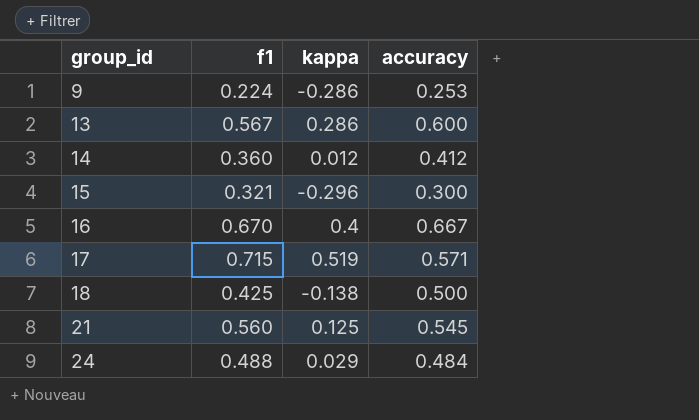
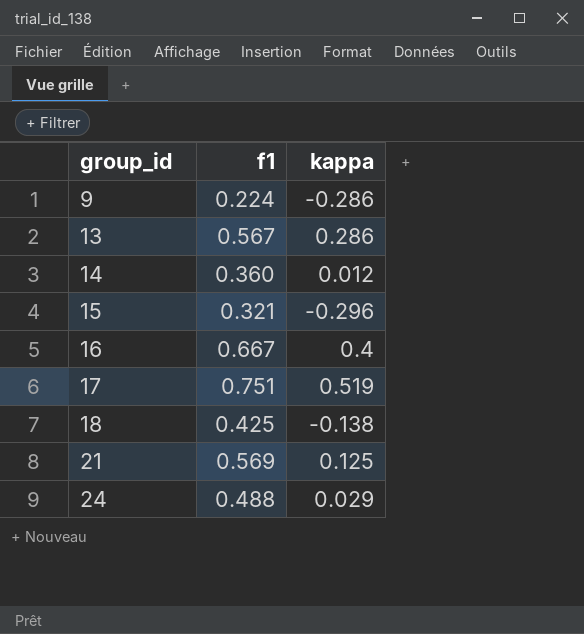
column accuracy | position: 4 -> none
16 | f1: 0.670 -> 0.667
17 | f1: 0.715 -> 0.751
21 | f1: 0.560 -> 0.569

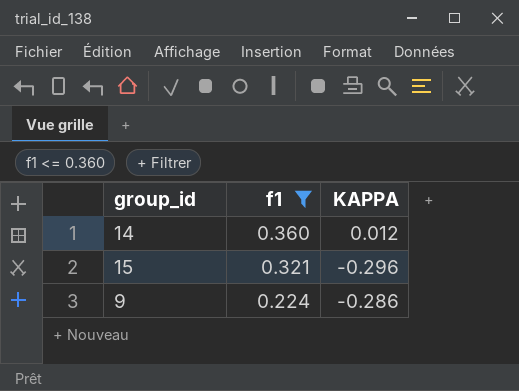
filter: none -> f1 <= 0.360
row order: group_id ascending -> f1 descending
column name: kappa -> KAPPA

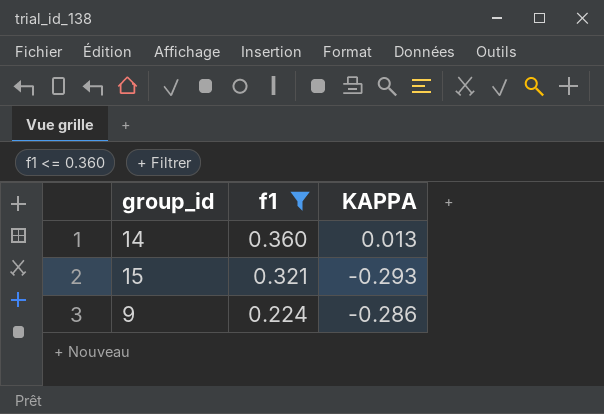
14 | KAPPA: 0.012 -> 0.013
15 | KAPPA: -0.296 -> -0.293

